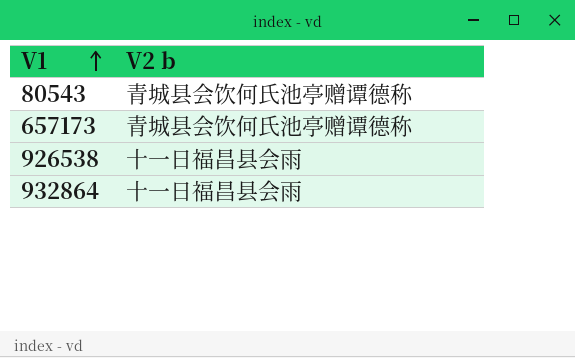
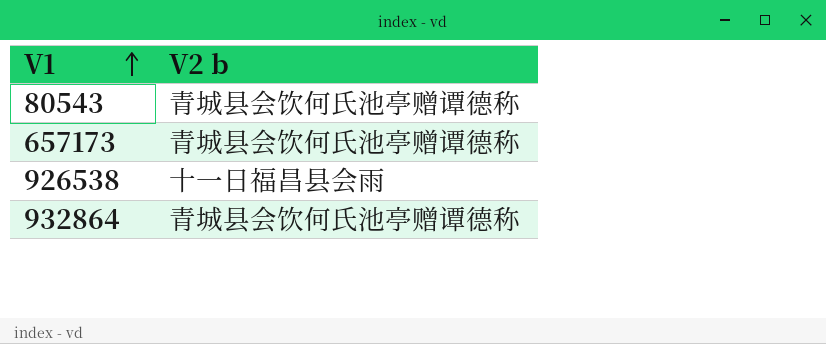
932864 | V2 b: 十一日福昌县会雨 -> 青城县会饮何氏池亭赠谭德称

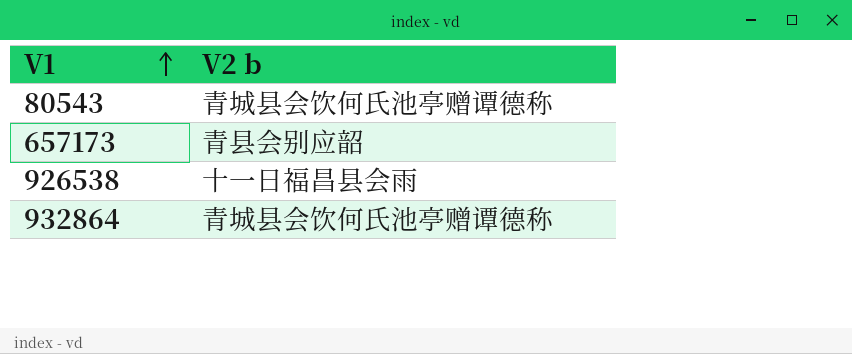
657173 | V2 b: 青城县会饮何氏池亭赠谭德称 -> 青县会别应韶

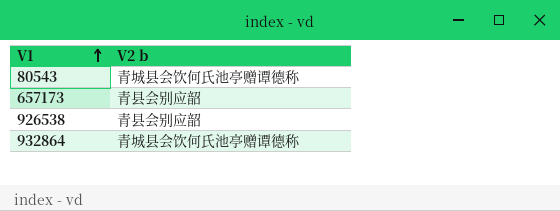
926538 | V2 b: 十一日福昌县会雨 -> 青县会别应韶

